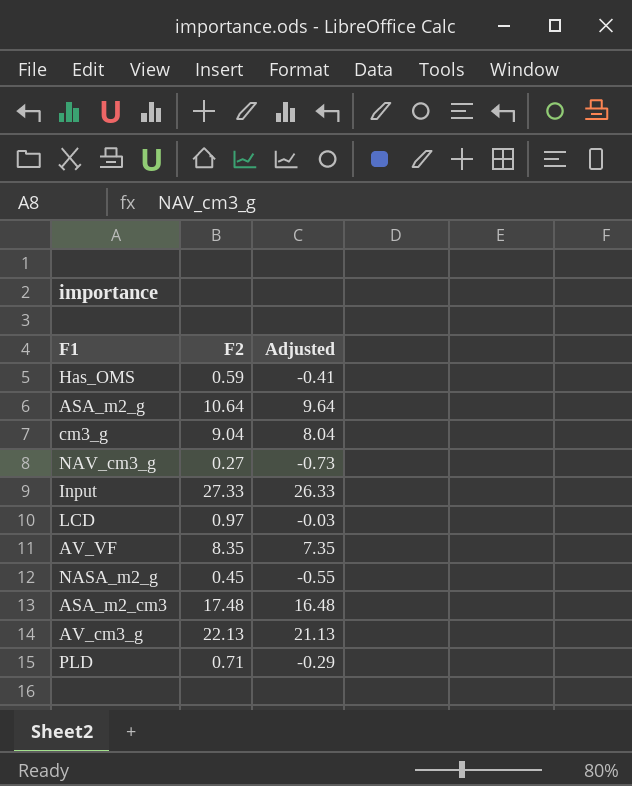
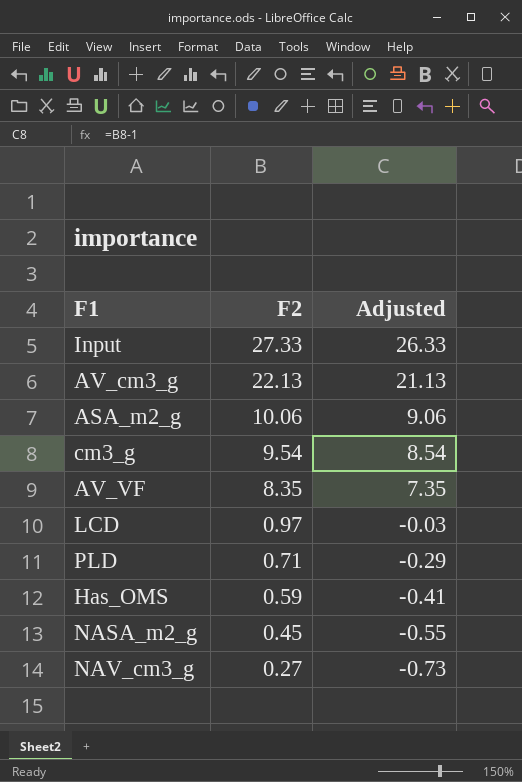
row order: none -> F2 descending
row ASA_m2_cm3: 17.48 | 16.48 -> none
ASA_m2_g | F2: 10.64 -> 10.06
ASA_m2_g | Adjusted: 9.64 -> 9.06
cm3_g | F2: 9.04 -> 9.54
cm3_g | Adjusted: 8.04 -> 8.54

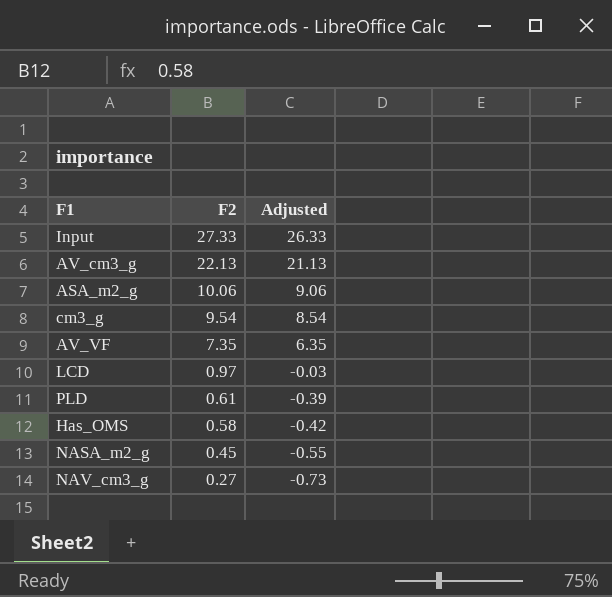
AV_VF | F2: 8.35 -> 7.35
AV_VF | Adjusted: 7.35 -> 6.35
PLD | F2: 0.71 -> 0.61
PLD | Adjusted: -0.29 -> -0.39
Has_OMS | F2: 0.59 -> 0.58
Has_OMS | Adjusted: -0.41 -> -0.42

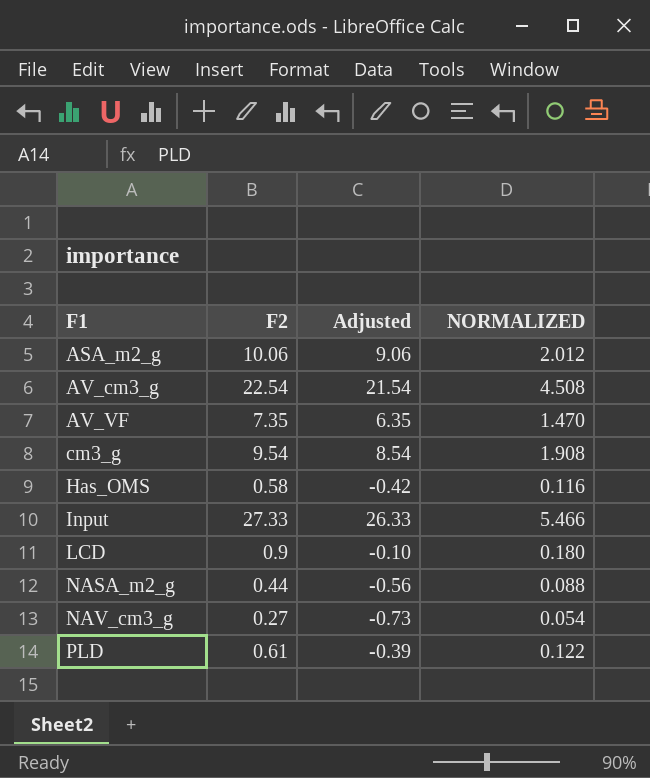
row order: F2 descending -> F1 ascending
column NORMALIZED | formula: none -> [F2] * 0.2
AV_cm3_g | F2: 22.13 -> 22.54
AV_cm3_g | Adjusted: 21.13 -> 21.54
LCD | F2: 0.97 -> 0.9
LCD | Adjusted: -0.03 -> -0.10
NASA_m2_g | F2: 0.45 -> 0.44
NASA_m2_g | Adjusted: -0.55 -> -0.56

